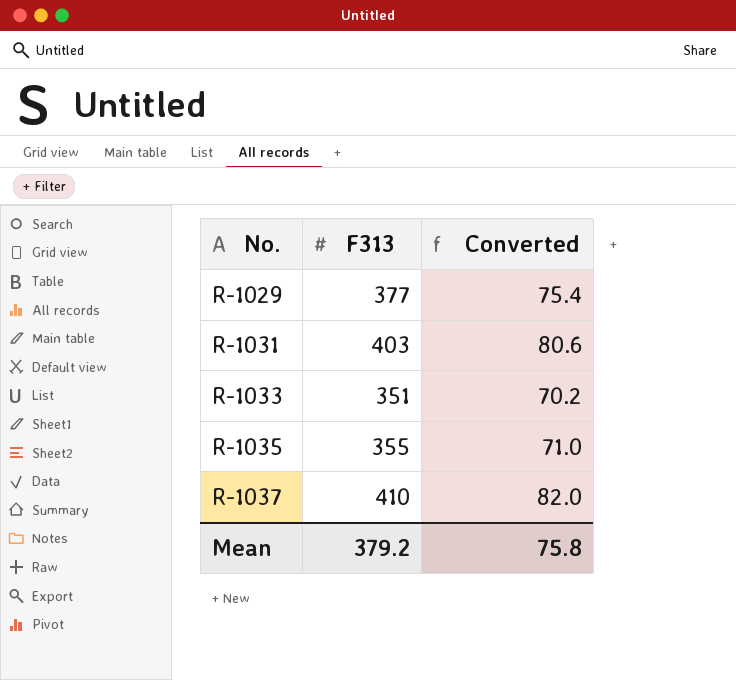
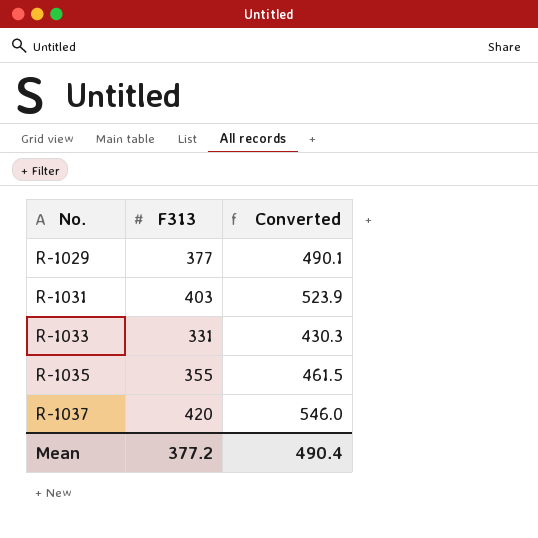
column Converted | formula: [F313] * 0.2 -> [F313] * 1.3
R-1033 | F313: 351 -> 331
R-1037 | F313: 410 -> 420
Mean | F313: 379.2 -> 377.2
Mean | Converted: 75.8 -> 490.4

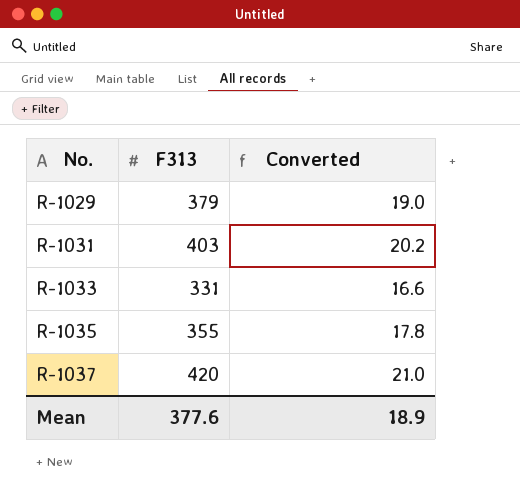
column Converted | formula: [F313] * 1.3 -> [F313] * 0.05
R-1029 | F313: 377 -> 379
Mean | F313: 377.2 -> 377.6
Mean | Converted: 490.4 -> 18.9

